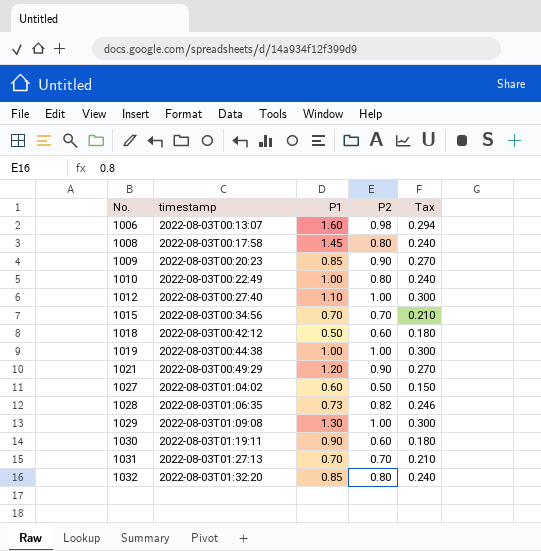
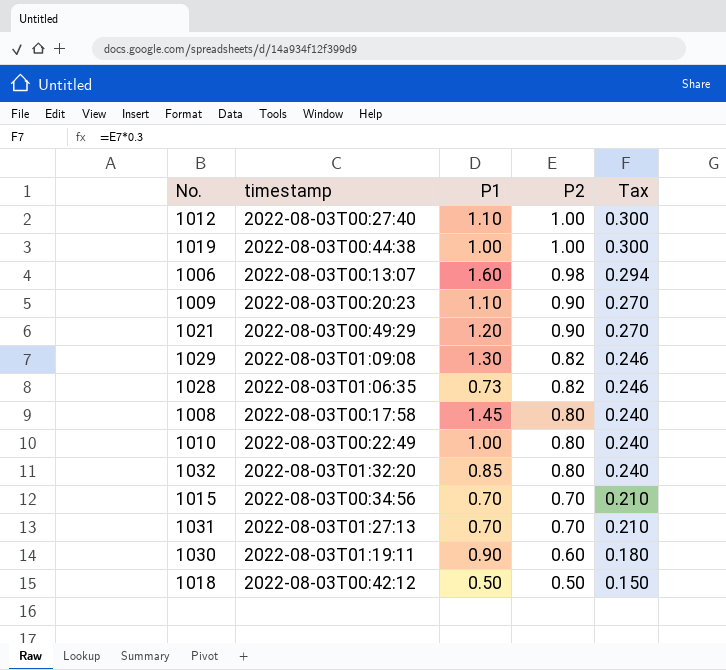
row order: No. ascending -> P2 descending
row 1027: 2022-08-03T01:04:02 | 0.60 | 0.50 | 0.150 -> none
1009 | P1: 0.85 -> 1.10
1029 | P2: 1.00 -> 0.82
1029 | Tax: 0.300 -> 0.246
1018 | P2: 0.60 -> 0.50
1018 | Tax: 0.180 -> 0.150

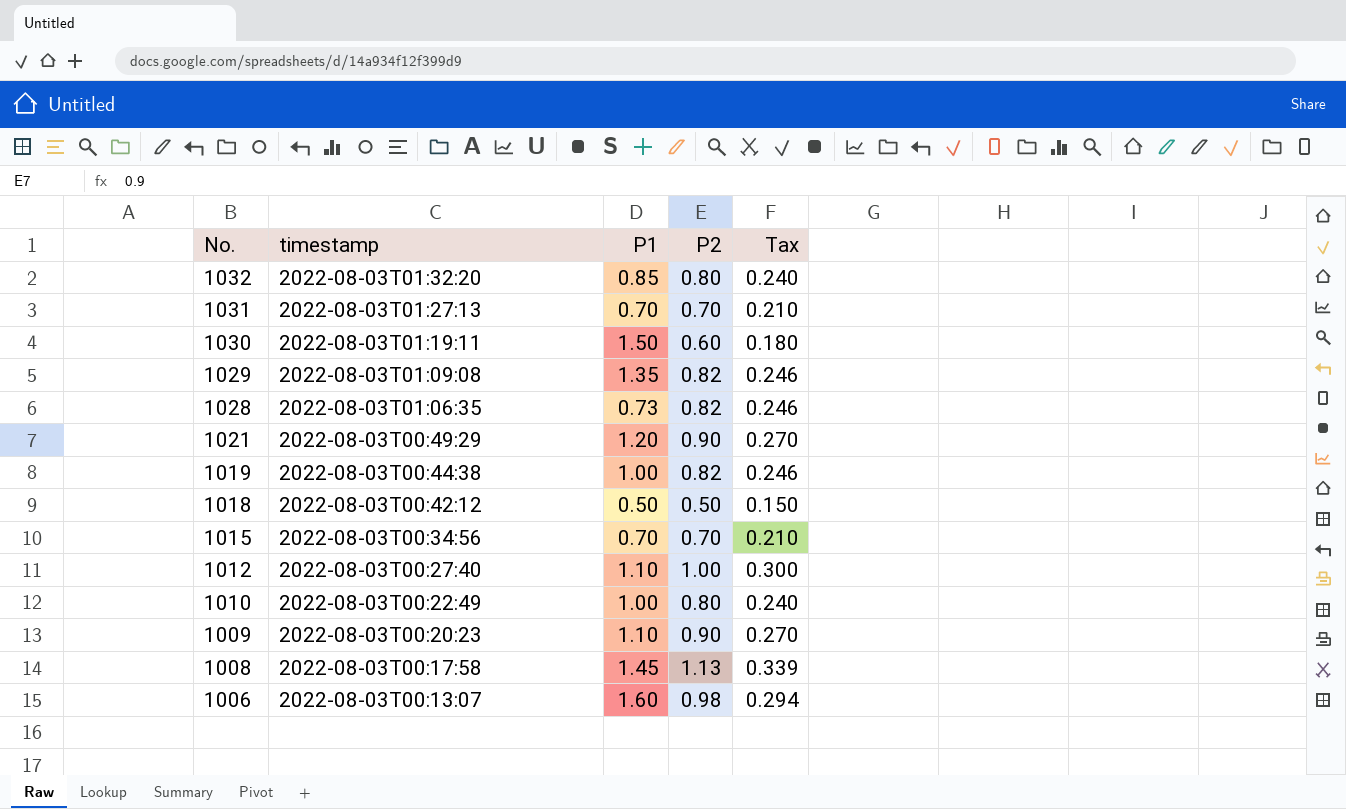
row order: P2 descending -> No. descending
1030 | P1: 0.90 -> 1.50
1029 | P1: 1.30 -> 1.35
1019 | P2: 1.00 -> 0.82
1019 | Tax: 0.300 -> 0.246
1008 | P2: 0.80 -> 1.13
1008 | Tax: 0.240 -> 0.339

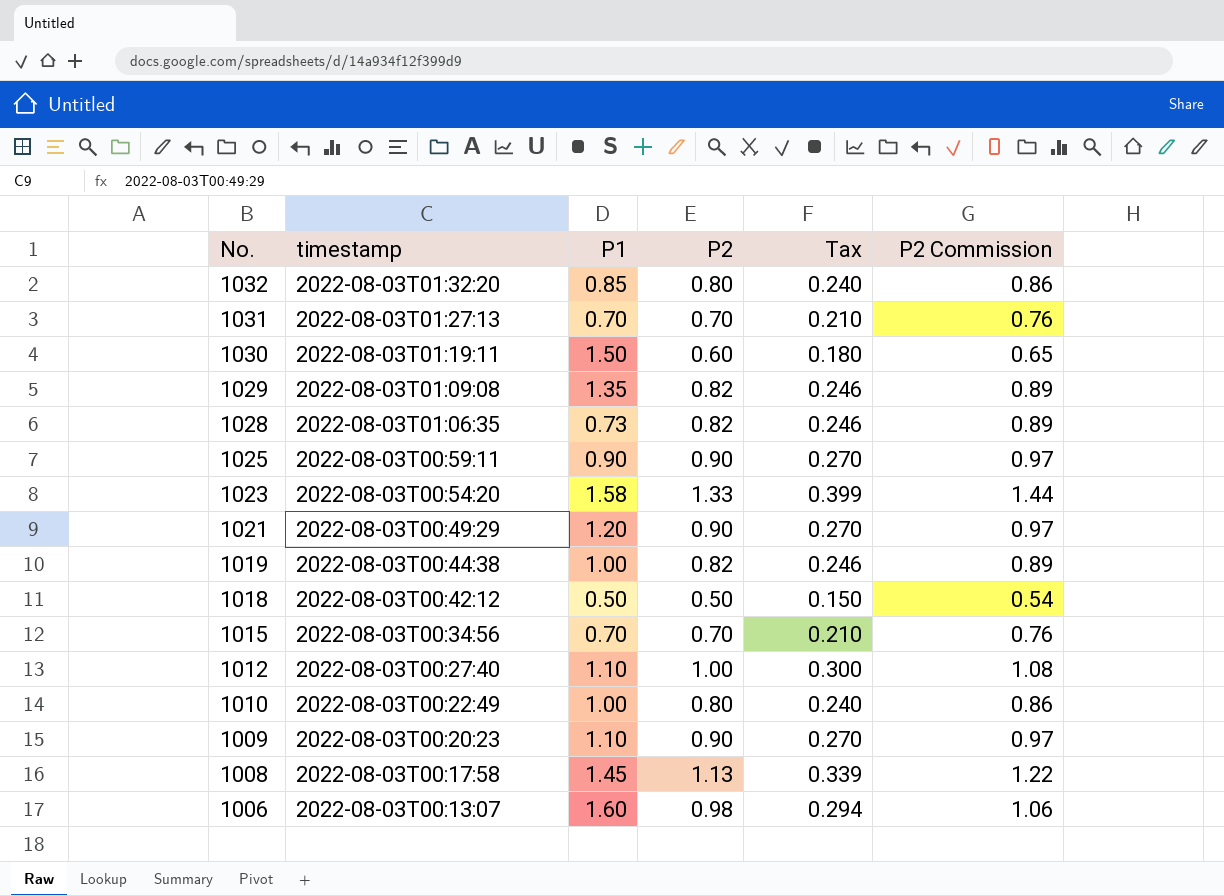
column P2 Commission | formula: none -> [P2] * 1.08
row 1025: none -> 2022-08-03T00:59:11 | 0.90 | 0.90 | 0.270 | 0.97
row 1023: none -> 2022-08-03T00:54:20 | 1.58 | 1.33 | 0.399 | 1.44

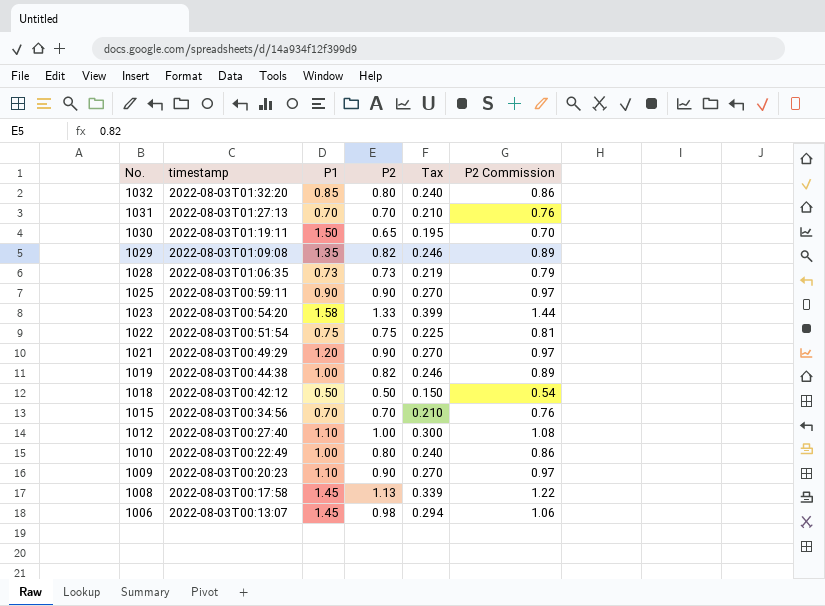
1030 | P2: 0.60 -> 0.65
1030 | Tax: 0.180 -> 0.195
1030 | P2 Commission: 0.65 -> 0.70
1028 | P2: 0.82 -> 0.73
1028 | Tax: 0.246 -> 0.219
1028 | P2 Commission: 0.89 -> 0.79
row 1022: none -> 2022-08-03T00:51:54 | 0.75 | 0.75 | 0.225 | 0.81
1006 | P1: 1.60 -> 1.45

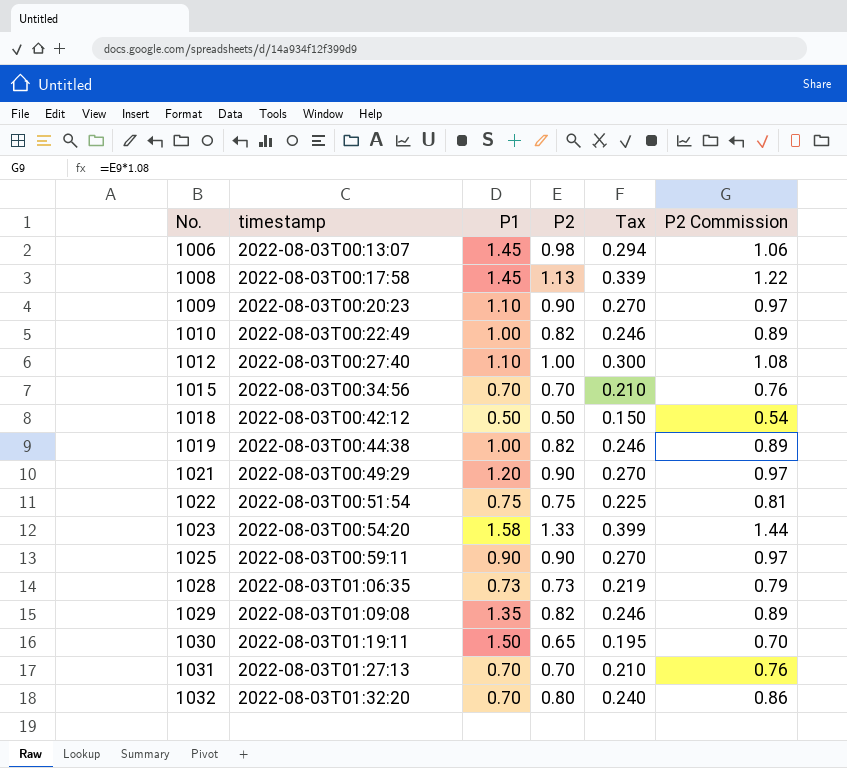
row order: No. descending -> No. ascending
1010 | P2: 0.80 -> 0.82
1010 | Tax: 0.240 -> 0.246
1010 | P2 Commission: 0.86 -> 0.89
1032 | P1: 0.85 -> 0.70

